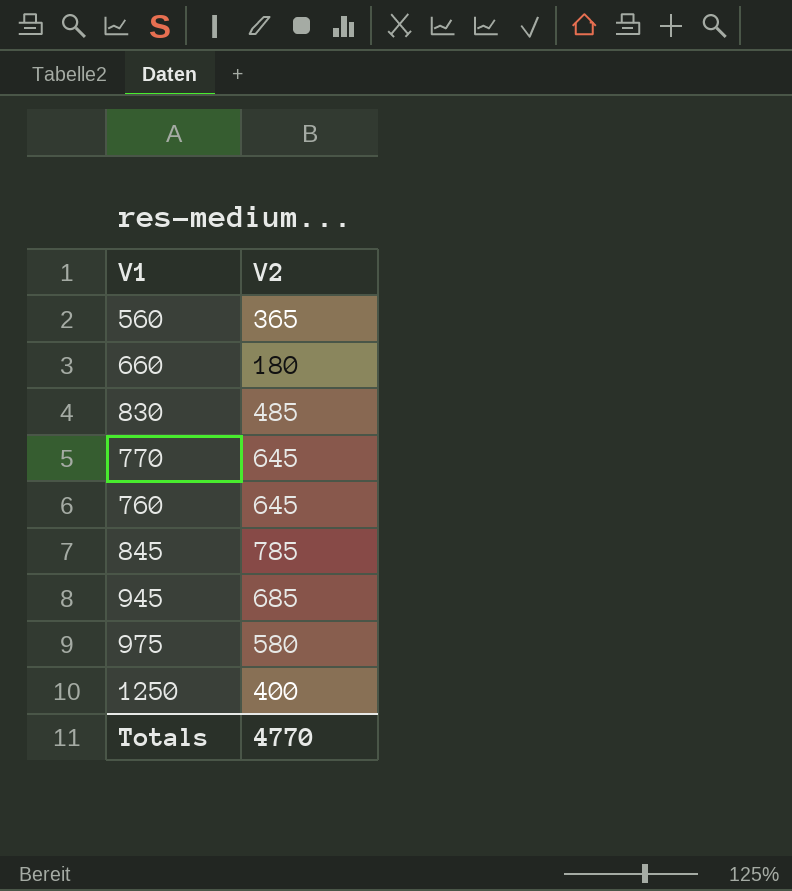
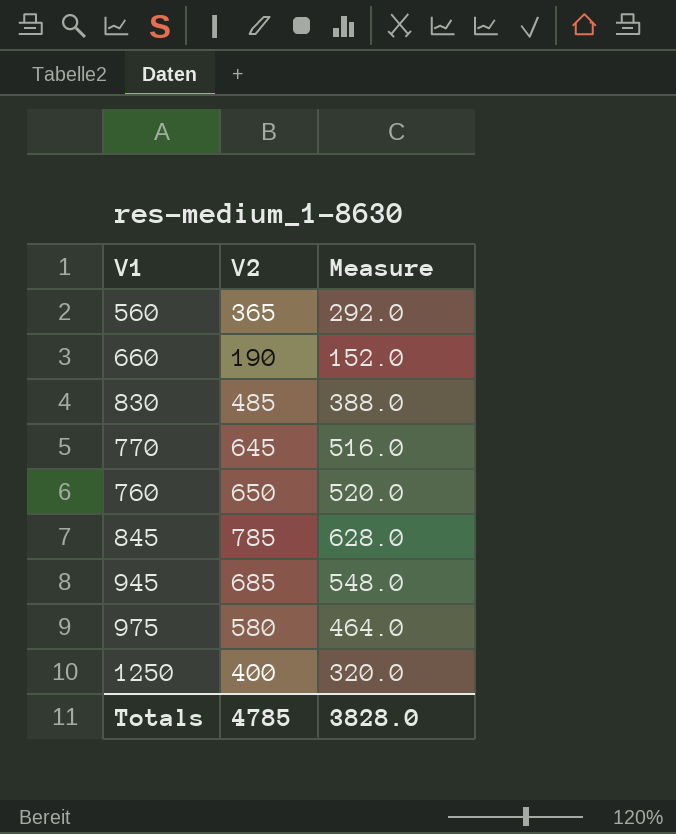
column Measure | formula: none -> [V2] * 0.8
660 | V2: 180 -> 190
760 | V2: 645 -> 650
Totals | V2: 4770 -> 4785

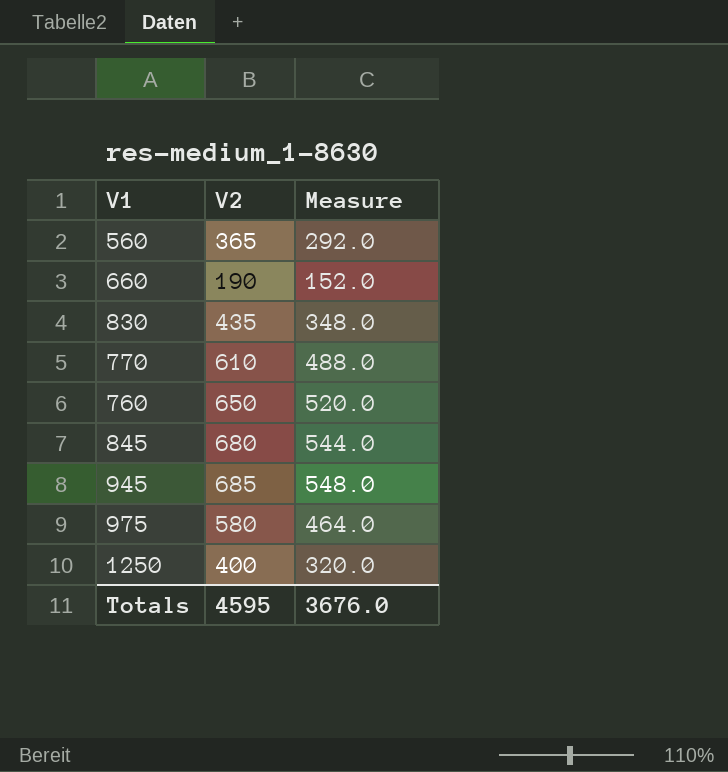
830 | V2: 485 -> 435
830 | Measure: 388.0 -> 348.0
770 | V2: 645 -> 610
770 | Measure: 516.0 -> 488.0
845 | V2: 785 -> 680
845 | Measure: 628.0 -> 544.0
Totals | V2: 4785 -> 4595
Totals | Measure: 3828.0 -> 3676.0

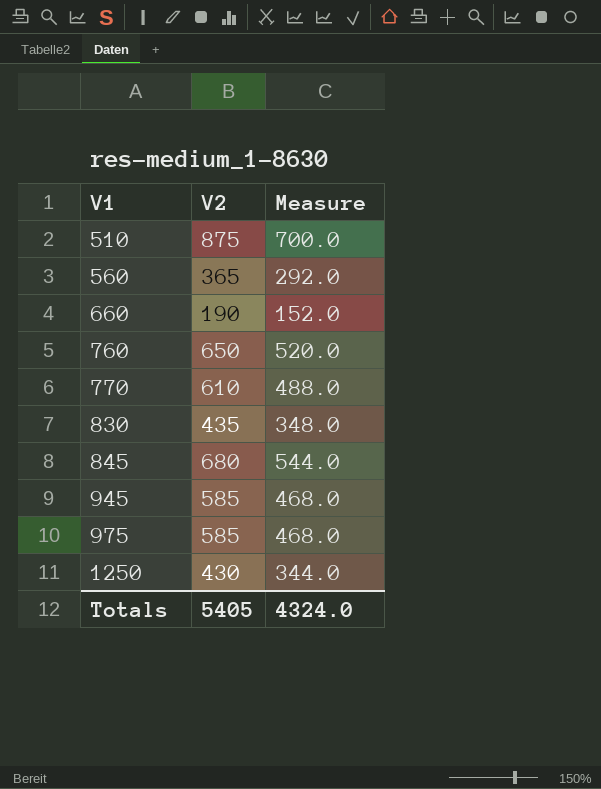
row order: none -> V1 ascending
row 510: none -> 875 | 700.0
945 | V2: 685 -> 585
945 | Measure: 548.0 -> 468.0
975 | V2: 580 -> 585
975 | Measure: 464.0 -> 468.0
1250 | V2: 400 -> 430
1250 | Measure: 320.0 -> 344.0
Totals | V2: 4595 -> 5405
Totals | Measure: 3676.0 -> 4324.0

